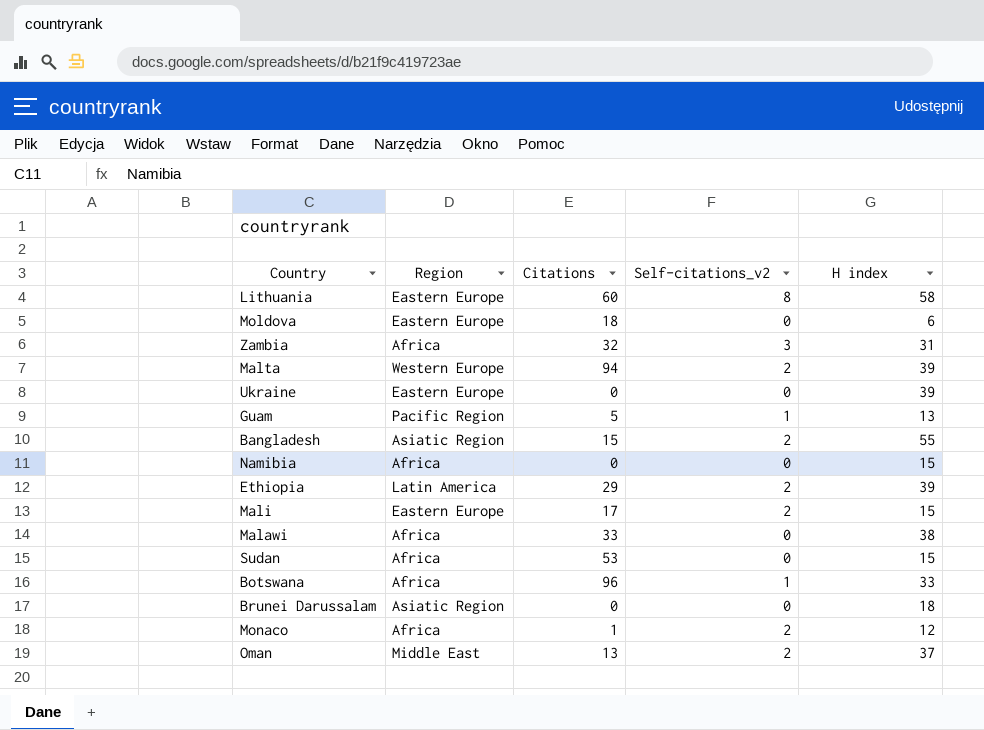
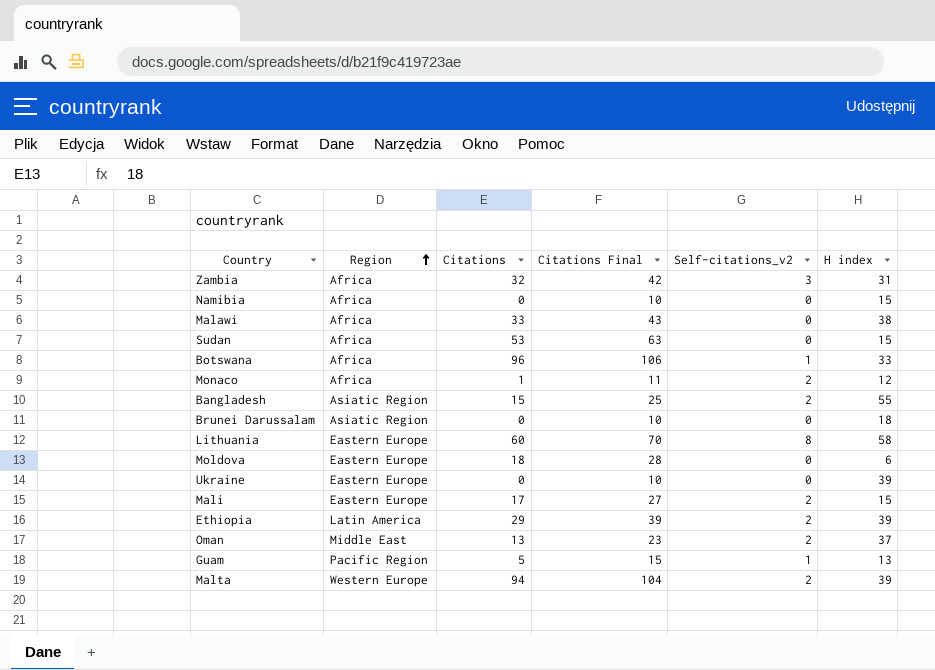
row order: none -> Region ascending
column Citations Final | formula: none -> [Citations] + 10

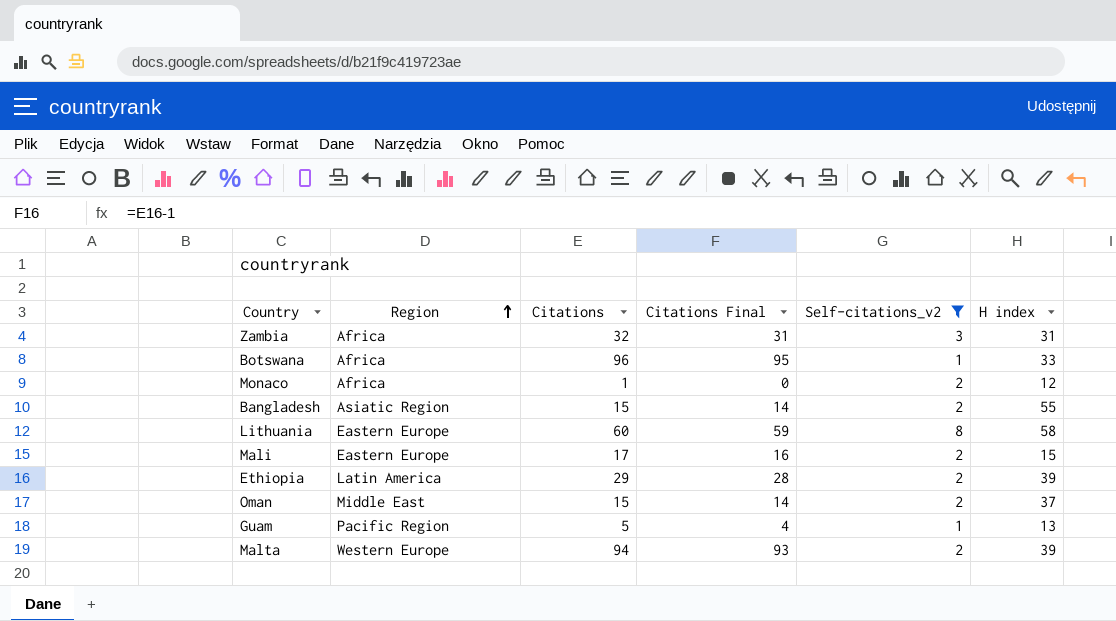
filter: none -> Self-citations_v2 != 0
column Citations Final | formula: [Citations] + 10 -> [Citations] - 1
Oman | Citations: 13 -> 15

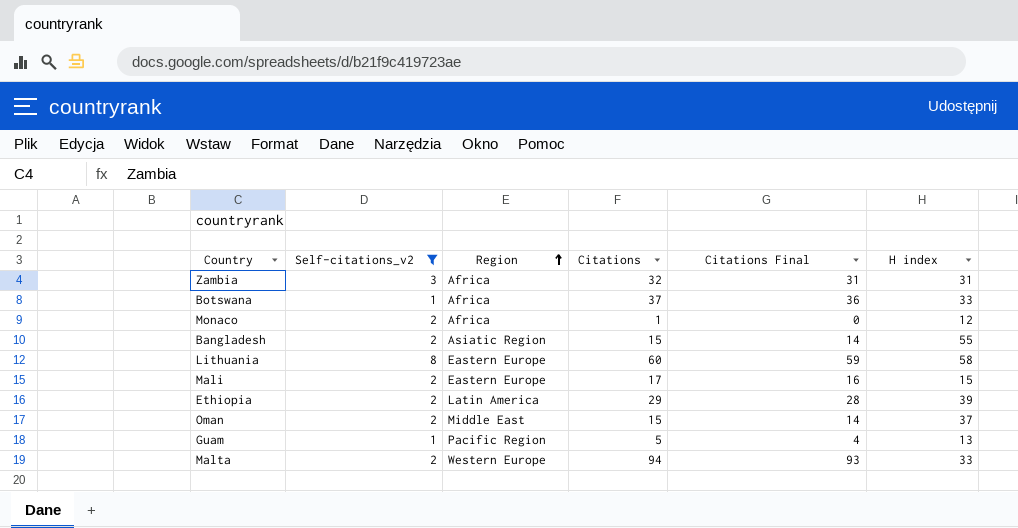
column Self-citations_v2 | position: 5 -> 2
Botswana | Citations: 96 -> 37
Botswana | Citations Final: 95 -> 36
Malta | H index: 39 -> 33

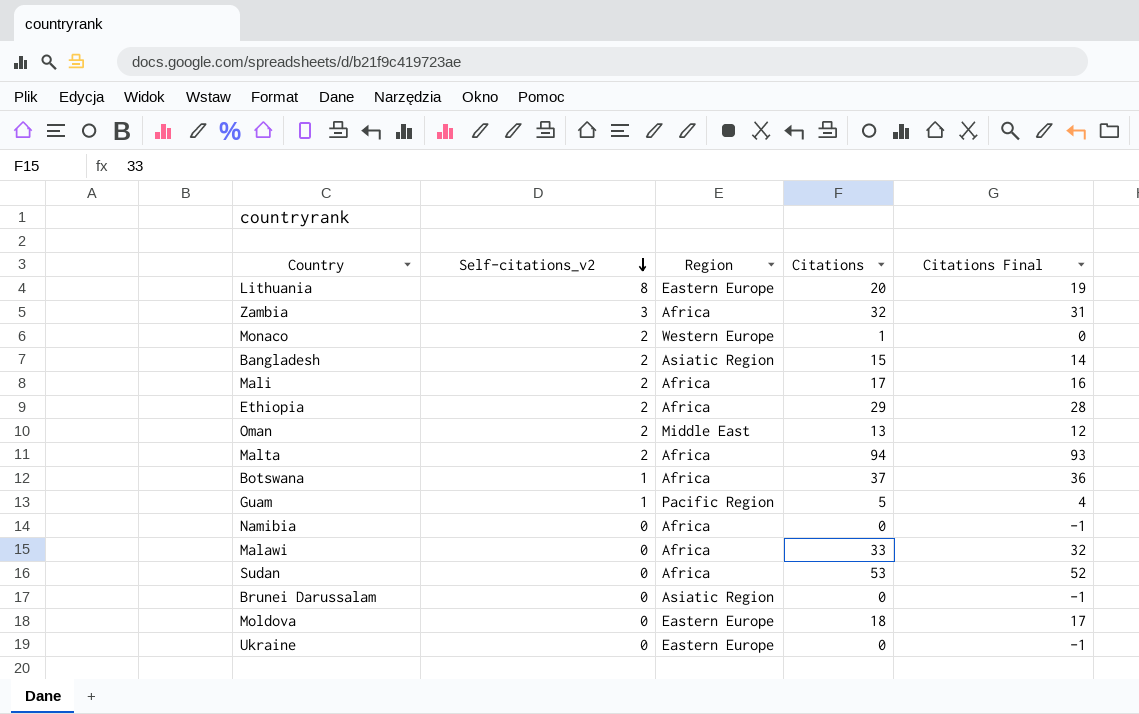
filter: Self-citations_v2 != 0 -> none
row order: Region ascending -> Self-citations_v2 descending
column H index | position: 6 -> none
Lithuania | Citations: 60 -> 20
Lithuania | Citations Final: 59 -> 19
Monaco | Region: Africa -> Western Europe
Mali | Region: Eastern Europe -> Africa
Ethiopia | Region: Latin America -> Africa
Oman | Citations: 15 -> 13
Oman | Citations Final: 14 -> 12
Malta | Region: Western Europe -> Africa

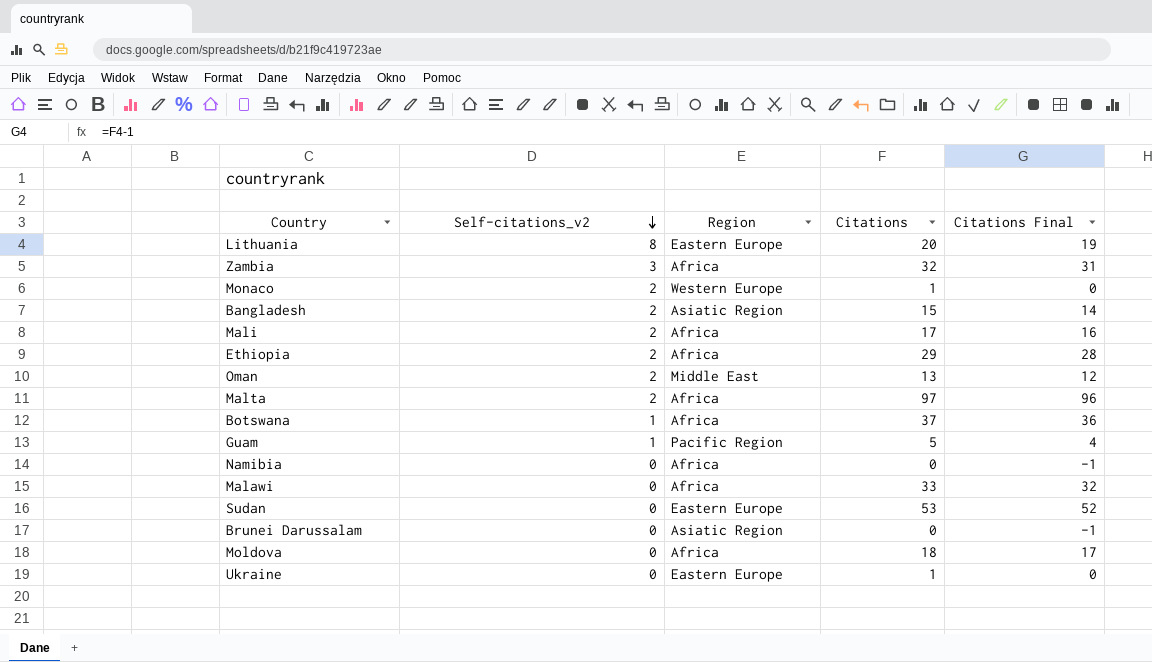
Malta | Citations: 94 -> 97
Malta | Citations Final: 93 -> 96
Sudan | Region: Africa -> Eastern Europe
Moldova | Region: Eastern Europe -> Africa
Ukraine | Citations: 0 -> 1
Ukraine | Citations Final: -1 -> 0

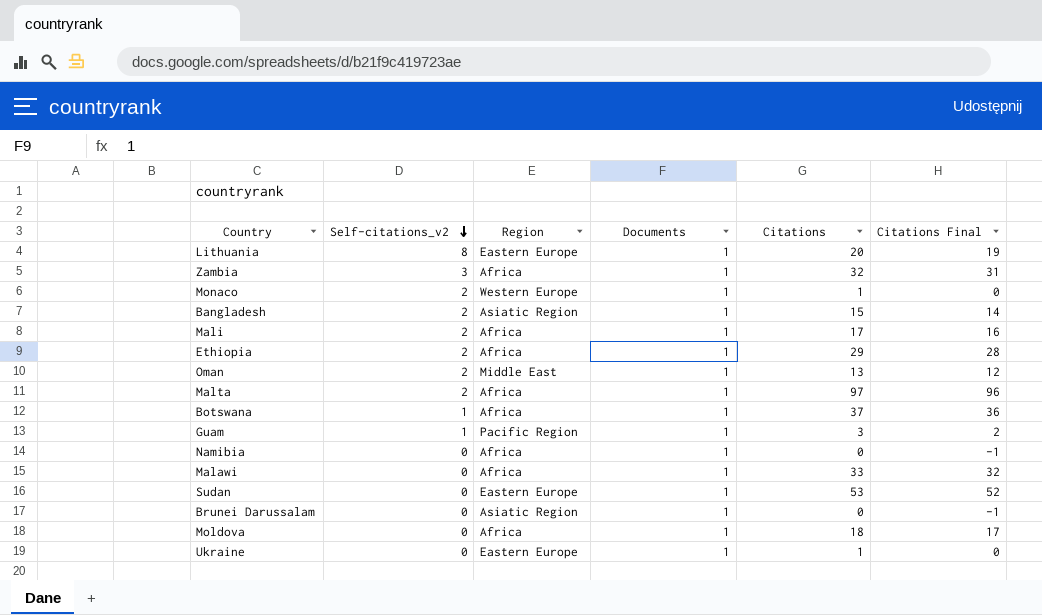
column Documents | position: none -> 4
Guam | Citations: 5 -> 3
Guam | Citations Final: 4 -> 2

